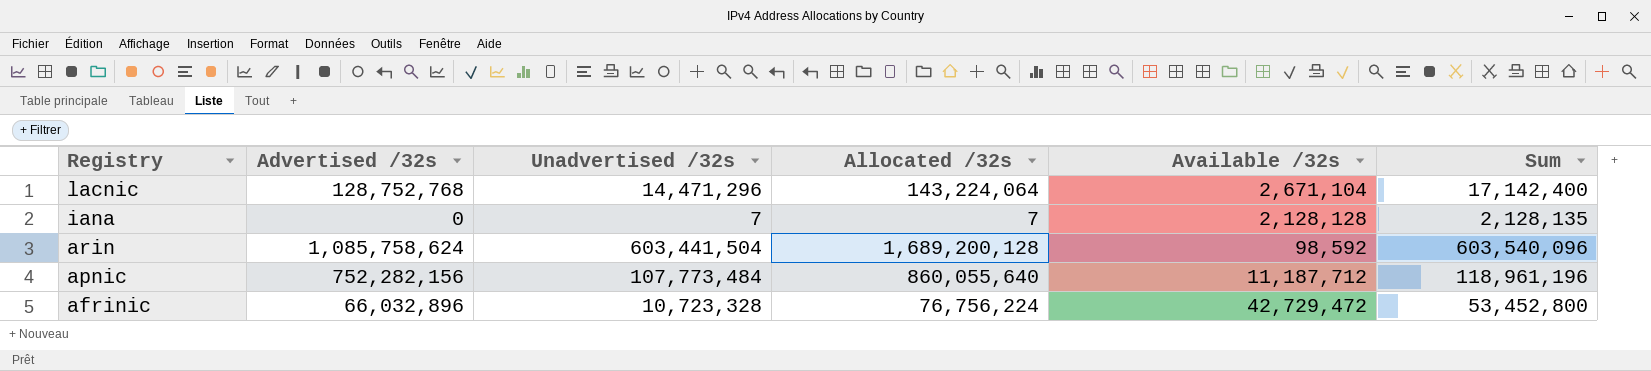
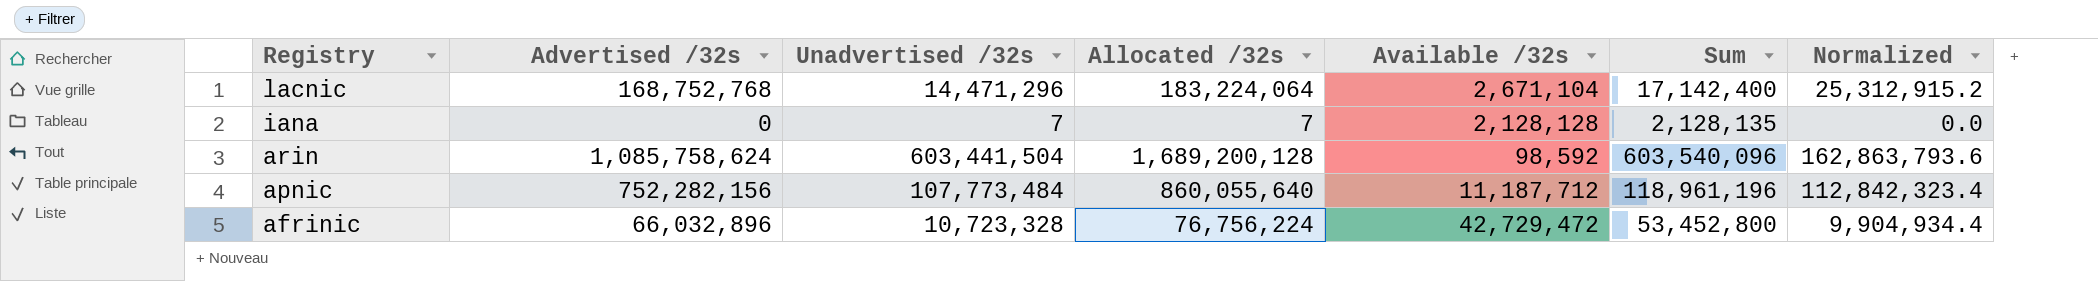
column Normalized | formula: none -> [Advertised /32s] * 0.15
lacnic | Advertised /32s: 128,752,768 -> 168,752,768
lacnic | Allocated /32s: 143,224,064 -> 183,224,064

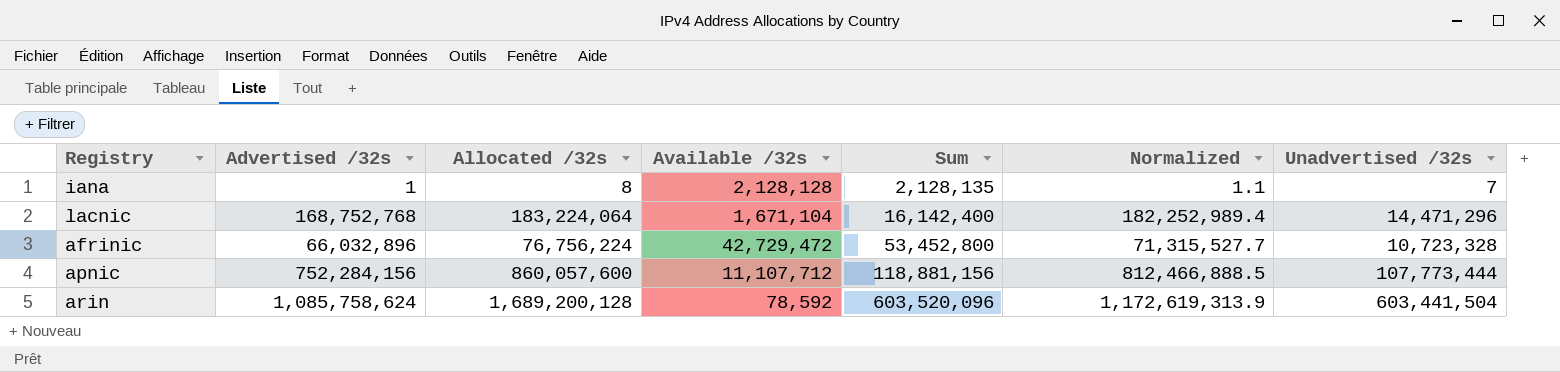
row order: Registry descending -> Sum ascending
column Normalized | formula: [Advertised /32s] * 0.15 -> [Advertised /32s] * 1.08
column Unadvertised /32s | position: 3 -> 7
iana | Advertised /32s: 0 -> 1
iana | Allocated /32s: 7 -> 8
lacnic | Available /32s: 2,671,104 -> 1,671,104
lacnic | Sum: 17,142,400 -> 16,142,400
apnic | Advertised /32s: 752,282,156 -> 752,284,156
apnic | Allocated /32s: 860,055,640 -> 860,057,600
apnic | Available /32s: 11,187,712 -> 11,107,712
apnic | Sum: 118,961,196 -> 118,881,156
apnic | Unadvertised /32s: 107,773,484 -> 107,773,444
arin | Available /32s: 98,592 -> 78,592
arin | Sum: 603,540,096 -> 603,520,096

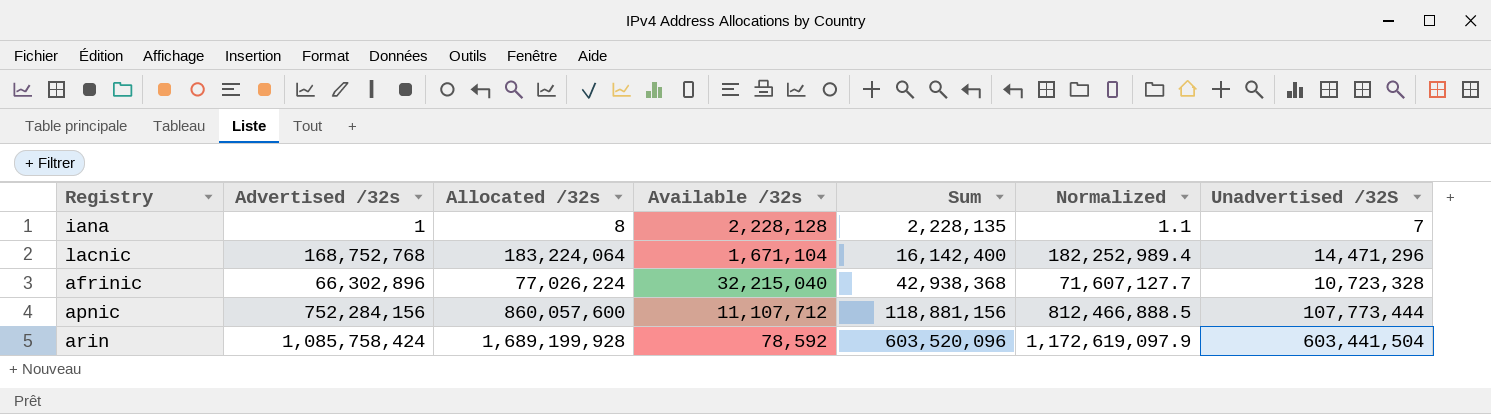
column name: Unadvertised /32s -> Unadvertised /32S
iana | Available /32s: 2,128,128 -> 2,228,128
iana | Sum: 2,128,135 -> 2,228,135
afrinic | Advertised /32s: 66,032,896 -> 66,302,896
afrinic | Allocated /32s: 76,756,224 -> 77,026,224
afrinic | Available /32s: 42,729,472 -> 32,215,040
afrinic | Sum: 53,452,800 -> 42,938,368
afrinic | Normalized: 71,315,527.7 -> 71,607,127.7
arin | Advertised /32s: 1,085,758,624 -> 1,085,758,424
arin | Allocated /32s: 1,689,200,128 -> 1,689,199,928
arin | Normalized: 1,172,619,313.9 -> 1,172,619,097.9

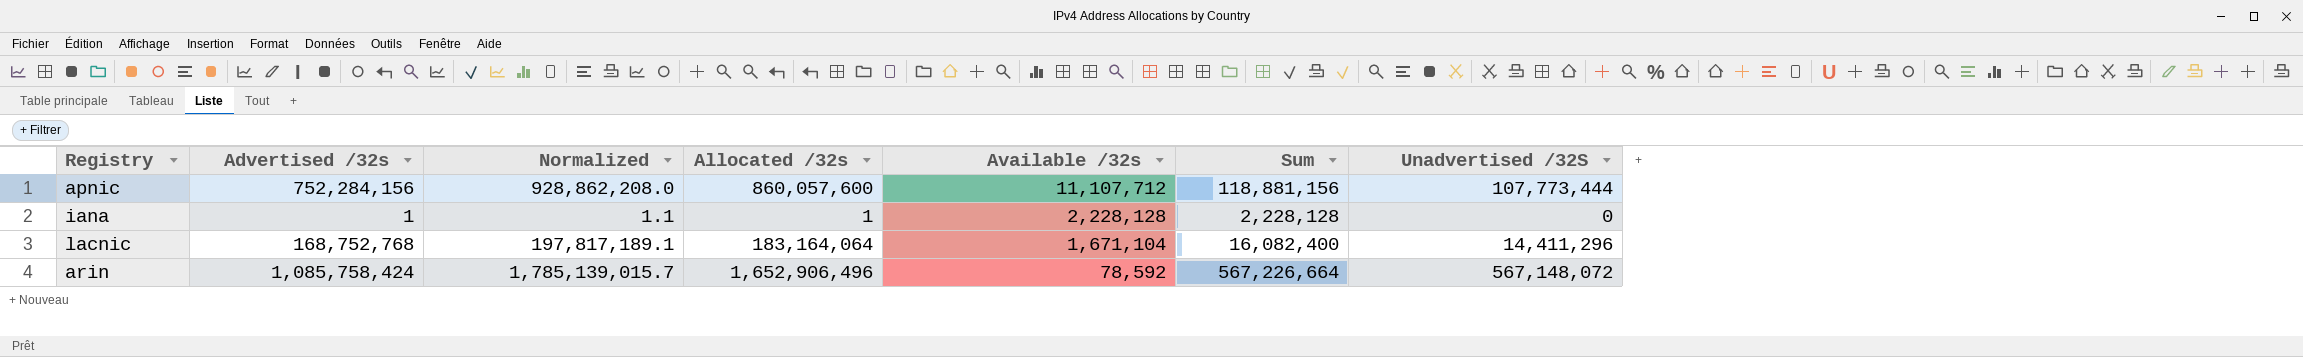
row order: Sum ascending -> Available /32s descending
column Normalized | formula: [Advertised /32s] * 1.08 -> [Allocated /32s] * 1.08
column Normalized | position: 6 -> 3
row afrinic: 66,302,896 | 77,026,224 | 32,215,040 | 42,938,368 | 71,607,127.7 | 10,723,328 -> none
iana | Allocated /32s: 8 -> 1
iana | Sum: 2,228,135 -> 2,228,128
iana | Unadvertised /32S: 7 -> 0
lacnic | Allocated /32s: 183,224,064 -> 183,164,064
lacnic | Sum: 16,142,400 -> 16,082,400
lacnic | Unadvertised /32S: 14,471,296 -> 14,411,296
arin | Allocated /32s: 1,689,199,928 -> 1,652,906,496
arin | Sum: 603,520,096 -> 567,226,664
arin | Unadvertised /32S: 603,441,504 -> 567,148,072

